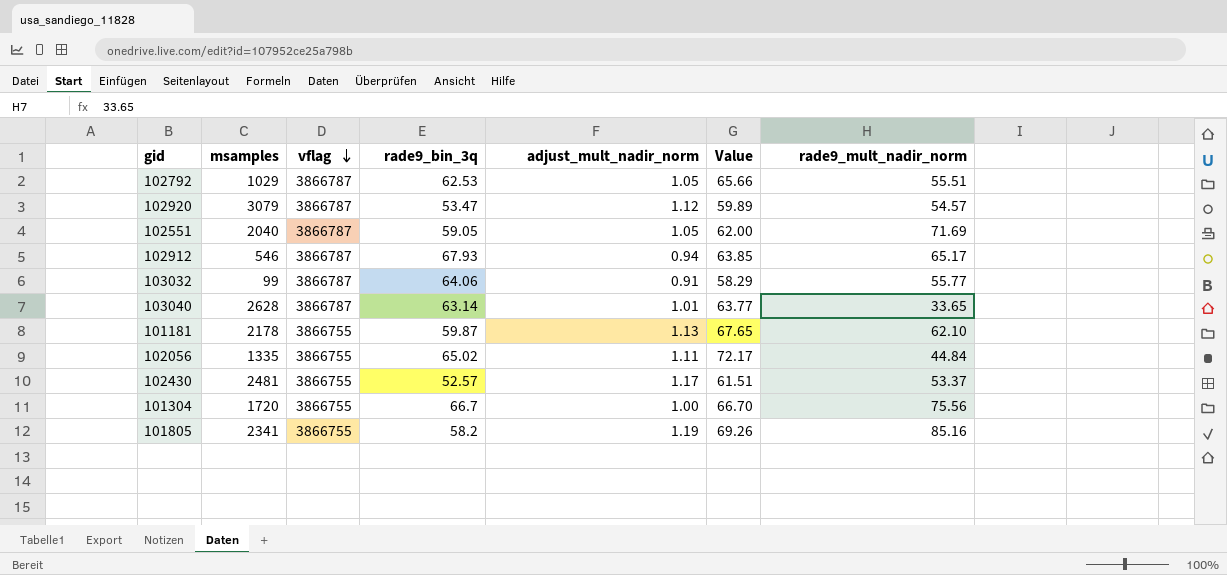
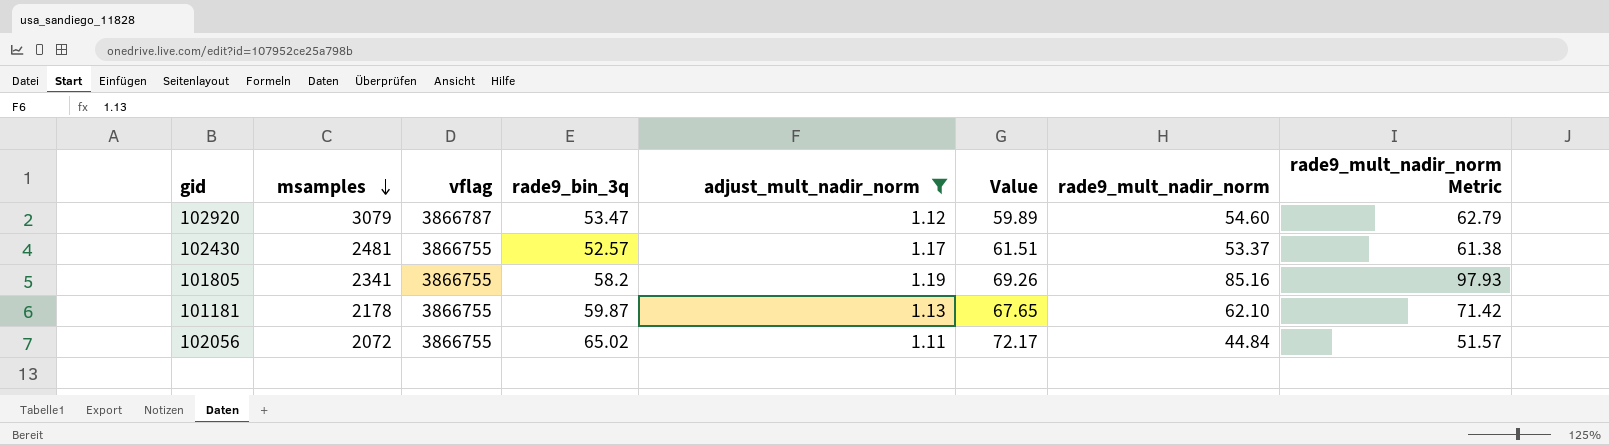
filter: none -> adjust_mult_nadir_norm >= 1.11
row order: vflag descending -> msamples descending
column rade9_mult_nadir_norm Metric | formula: none -> [rade9_mult_nadir_norm] * 1.15
102920 | rade9_mult_nadir_norm: 54.57 -> 54.60
102056 | msamples: 1335 -> 2072

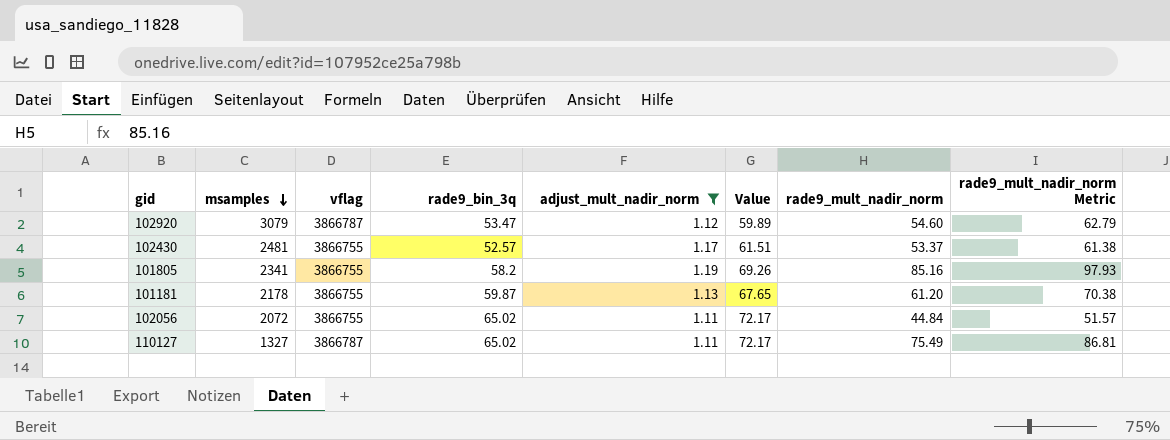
101181 | rade9_mult_nadir_norm: 62.10 -> 61.20
101181 | rade9_mult_nadir_norm Metric: 71.42 -> 70.38
row 110127: none -> 1327 | 3866787 | 65.02 | 1.11 | 72.17 | 75.49 | 86.81

